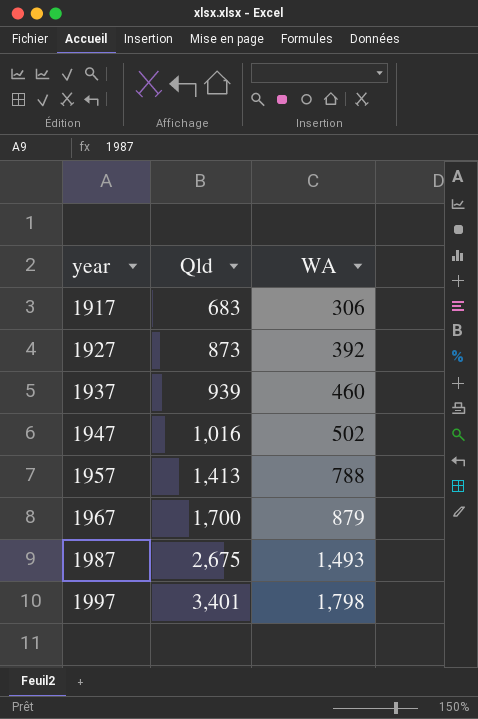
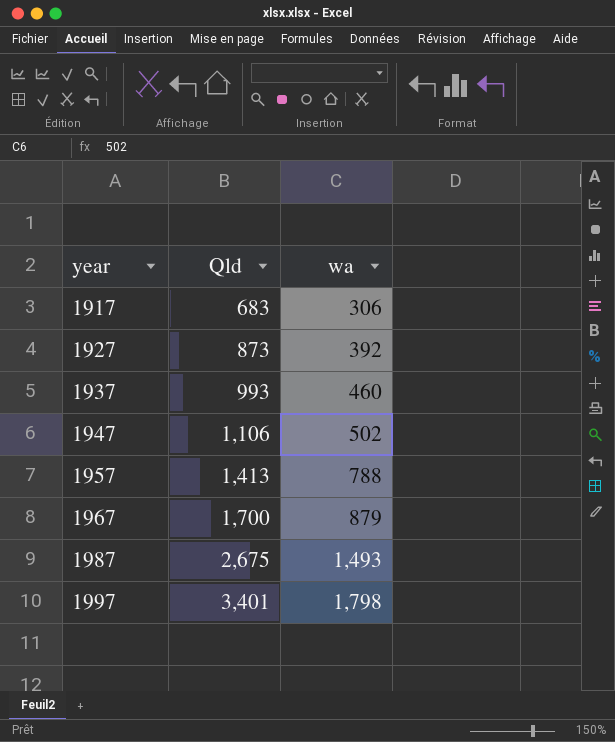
column name: WA -> wa
1937 | Qld: 939 -> 993
1947 | Qld: 1,016 -> 1,106

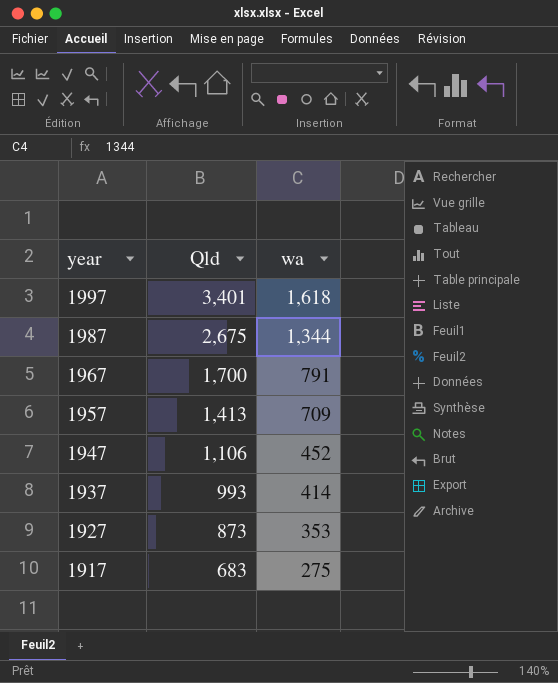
row order: year ascending -> year descending
1997 | wa: 1,798 -> 1,618
1987 | wa: 1,493 -> 1,344
1967 | wa: 879 -> 791
1957 | wa: 788 -> 709
1947 | wa: 502 -> 452
1937 | wa: 460 -> 414
1927 | wa: 392 -> 353
1917 | wa: 306 -> 275

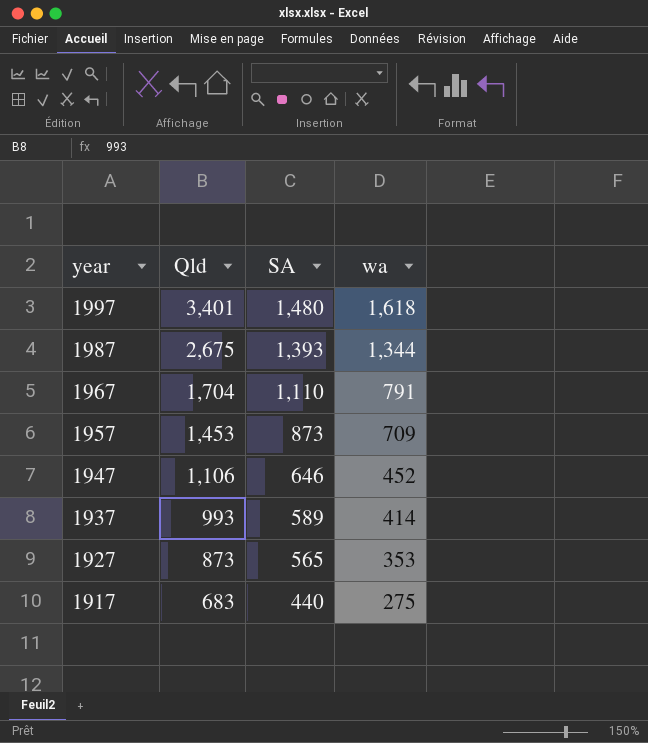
column SA | position: none -> 3
1967 | Qld: 1,700 -> 1,704
1957 | Qld: 1,413 -> 1,453

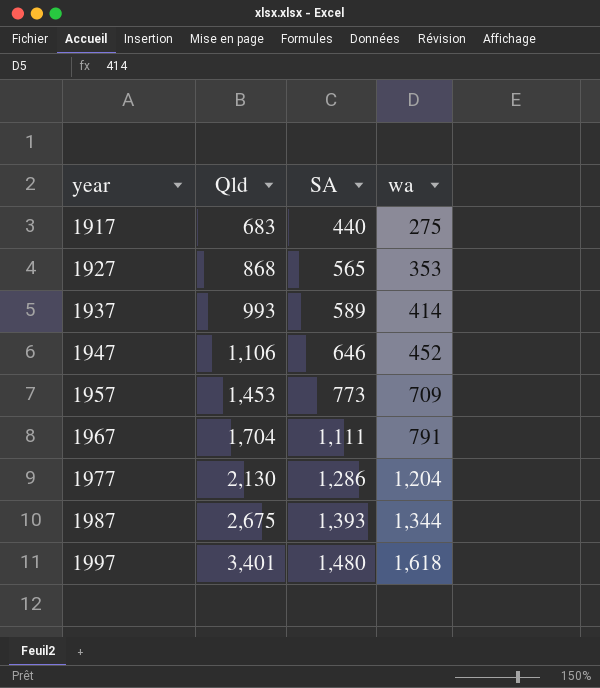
row order: year descending -> year ascending
1927 | Qld: 873 -> 868
1957 | SA: 873 -> 773
1967 | SA: 1,110 -> 1,111
row 1977: none -> 2,130 | 1,286 | 1,204

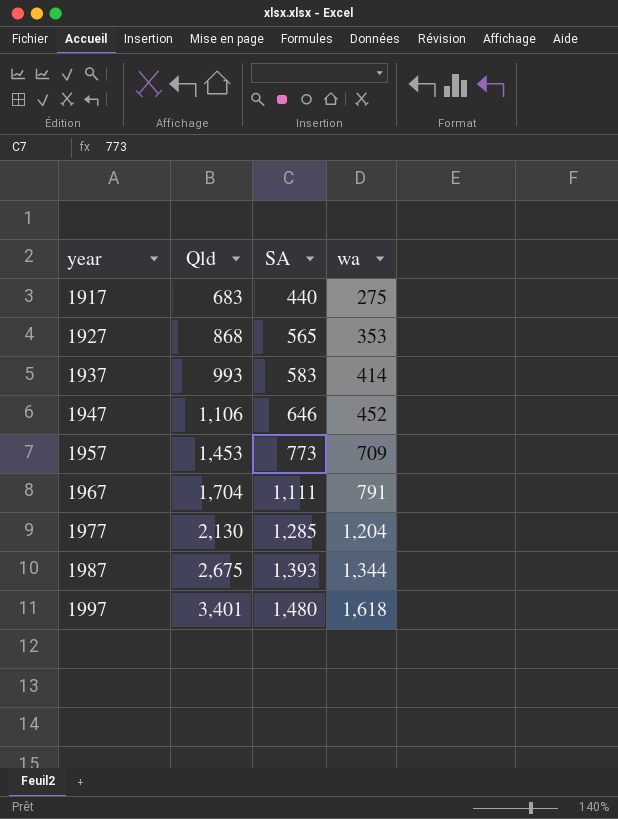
1937 | SA: 589 -> 583
1977 | SA: 1,286 -> 1,285

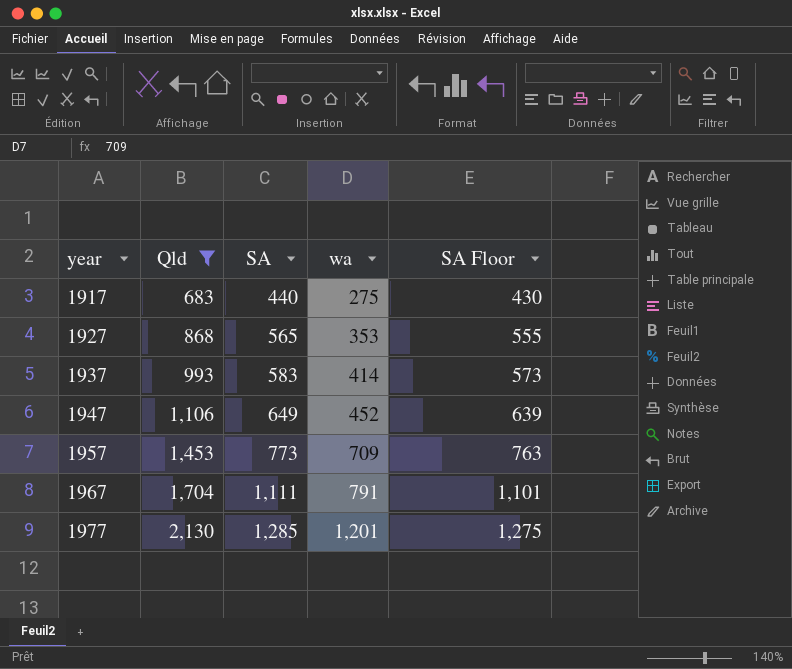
filter: none -> Qld <= 2,130
column SA Floor | formula: none -> [SA] - 10
1947 | SA: 646 -> 649
1977 | wa: 1,204 -> 1,201

